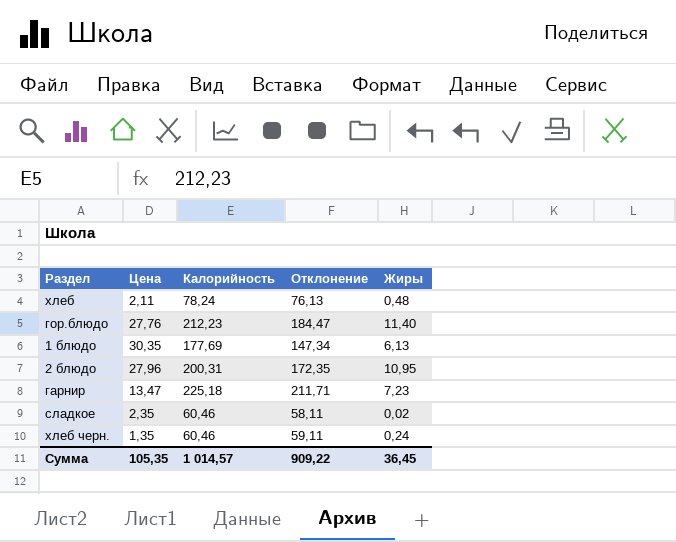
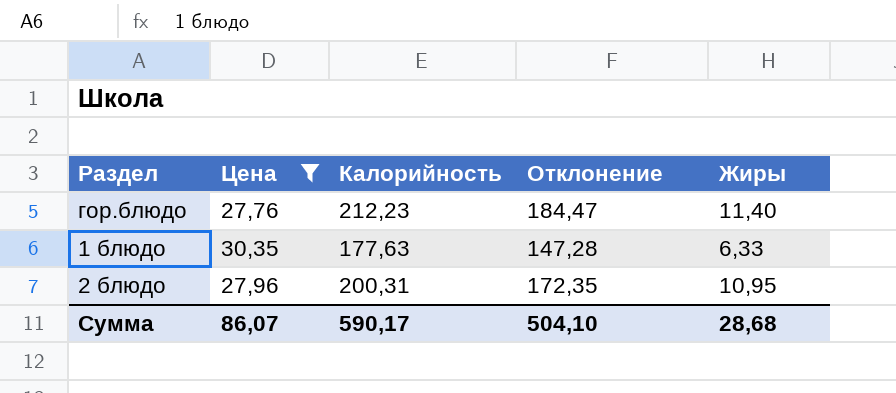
filter: none -> Цена >= 27,76
1 блюдо | Калорийность: 177,69 -> 177,63
1 блюдо | Отклонение: 147,34 -> 147,28
1 блюдо | Жиры: 6,13 -> 6,33
Сумма | Цена: 105,35 -> 86,07
Сумма | Калорийность: 1 014,57 -> 590,17
Сумма | Отклонение: 909,22 -> 504,10
Сумма | Жиры: 36,45 -> 28,68

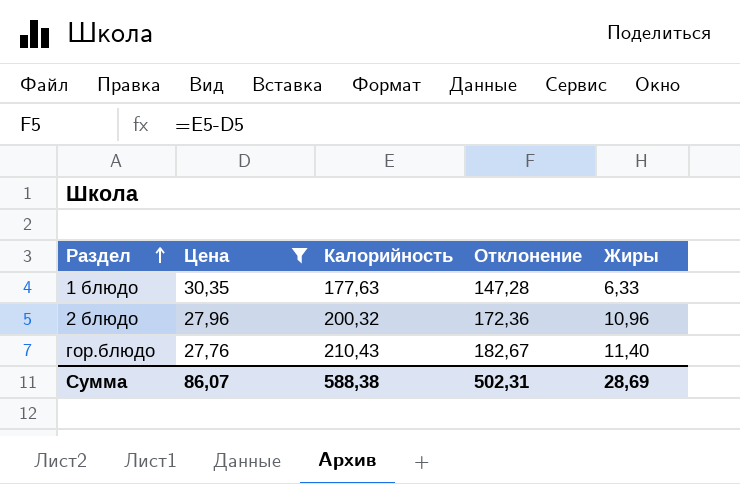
row order: none -> Раздел ascending
2 блюдо | Калорийность: 200,31 -> 200,32
2 блюдо | Отклонение: 172,35 -> 172,36
2 блюдо | Жиры: 10,95 -> 10,96
гор.блюдо | Калорийность: 212,23 -> 210,43
гор.блюдо | Отклонение: 184,47 -> 182,67
Сумма | Калорийность: 590,17 -> 588,38
Сумма | Отклонение: 504,10 -> 502,31
Сумма | Жиры: 28,68 -> 28,69

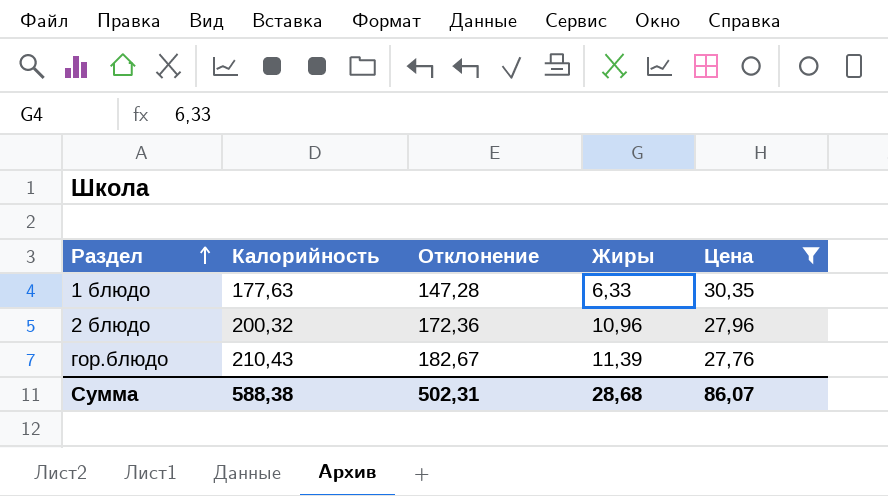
column Цена | position: 2 -> 5
гор.блюдо | Жиры: 11,40 -> 11,39
Сумма | Жиры: 28,69 -> 28,68

